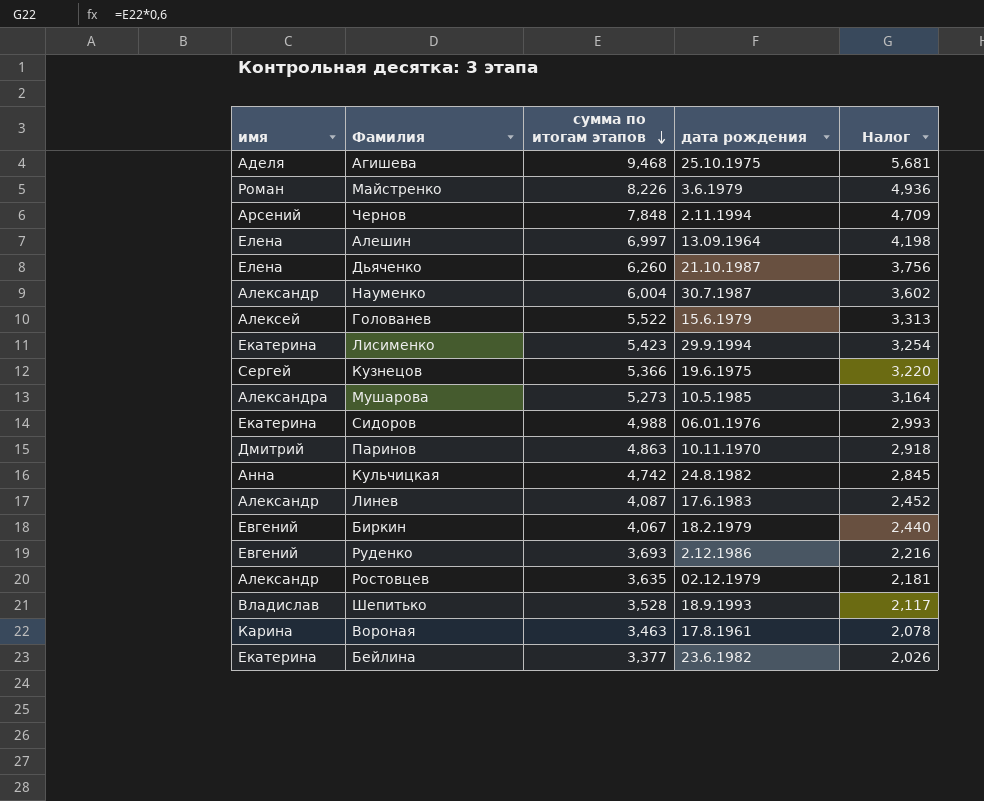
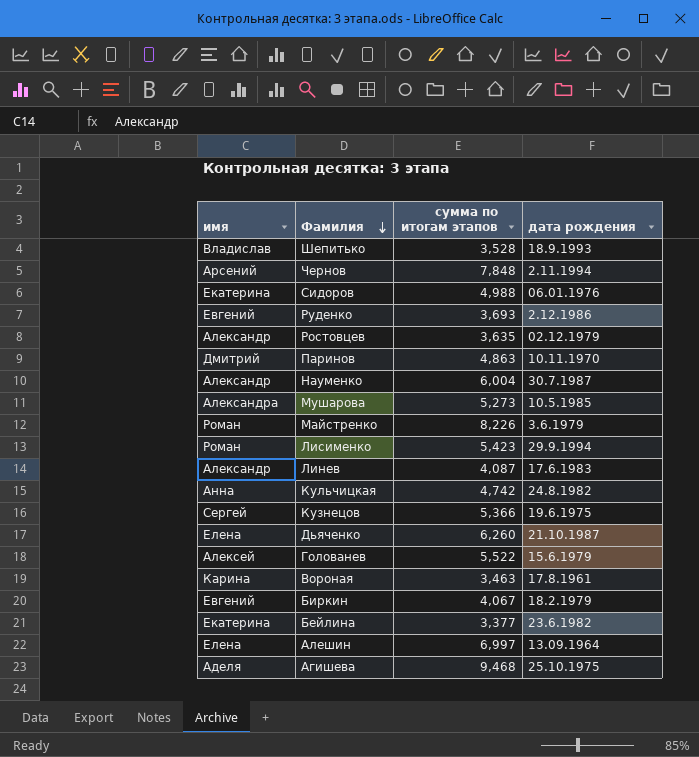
row order: сумма по итогам этапов descending -> Фамилия descending
column Налог | formula: [сумма по итогам этапов] * 0,6 -> none
Лисименко | имя: Екатерина -> Роман

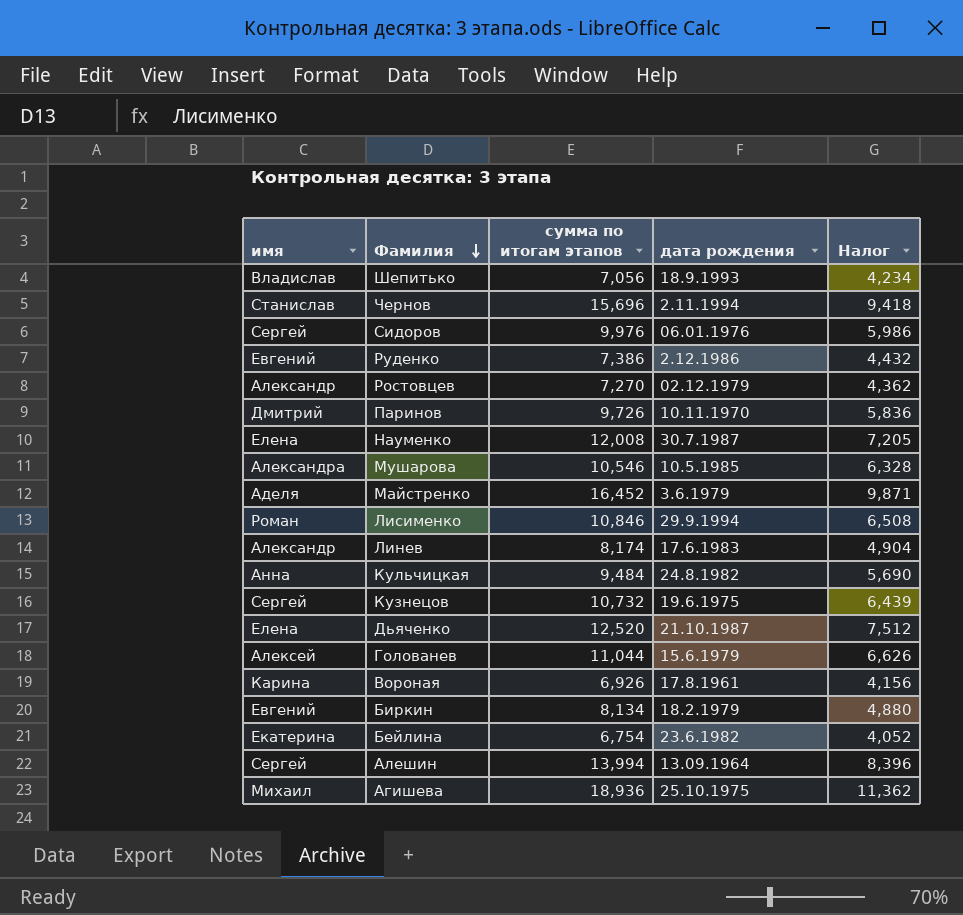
column Налог | formula: none -> [сумма по итогам этапов] * 0,6
Шепитько | сумма по итогам этапов: 3,528 -> 7,056
Чернов | имя: Арсений -> Станислав
Чернов | сумма по итогам этапов: 7,848 -> 15,696
Сидоров | имя: Екатерина -> Сергей
Сидоров | сумма по итогам этапов: 4,988 -> 9,976
Руденко | сумма по итогам этапов: 3,693 -> 7,386
Ростовцев | сумма по итогам этапов: 3,635 -> 7,270
Паринов | сумма по итогам этапов: 4,863 -> 9,726
Науменко | имя: Александр -> Елена
Науменко | сумма по итогам этапов: 6,004 -> 12,008
Мушарова | сумма по итогам этапов: 5,273 -> 10,546
Майстренко | имя: Роман -> Аделя
Майстренко | сумма по итогам этапов: 8,226 -> 16,452
Лисименко | сумма по итогам этапов: 5,423 -> 10,846
Линев | сумма по итогам этапов: 4,087 -> 8,174
Кульчицкая | сумма по итогам этапов: 4,742 -> 9,484
Кузнецов | сумма по итогам этапов: 5,366 -> 10,732
Дьяченко | сумма по итогам этапов: 6,260 -> 12,520
Голованев | сумма по итогам этапов: 5,522 -> 11,044
Вороная | сумма по итогам этапов: 3,463 -> 6,926
Биркин | сумма по итогам этапов: 4,067 -> 8,134
Бейлина | сумма по итогам этапов: 3,377 -> 6,754
Алешин | имя: Елена -> Сергей
Алешин | сумма по итогам этапов: 6,997 -> 13,994
Агишева | имя: Аделя -> Михаил
Агишева | сумма по итогам этапов: 9,468 -> 18,936

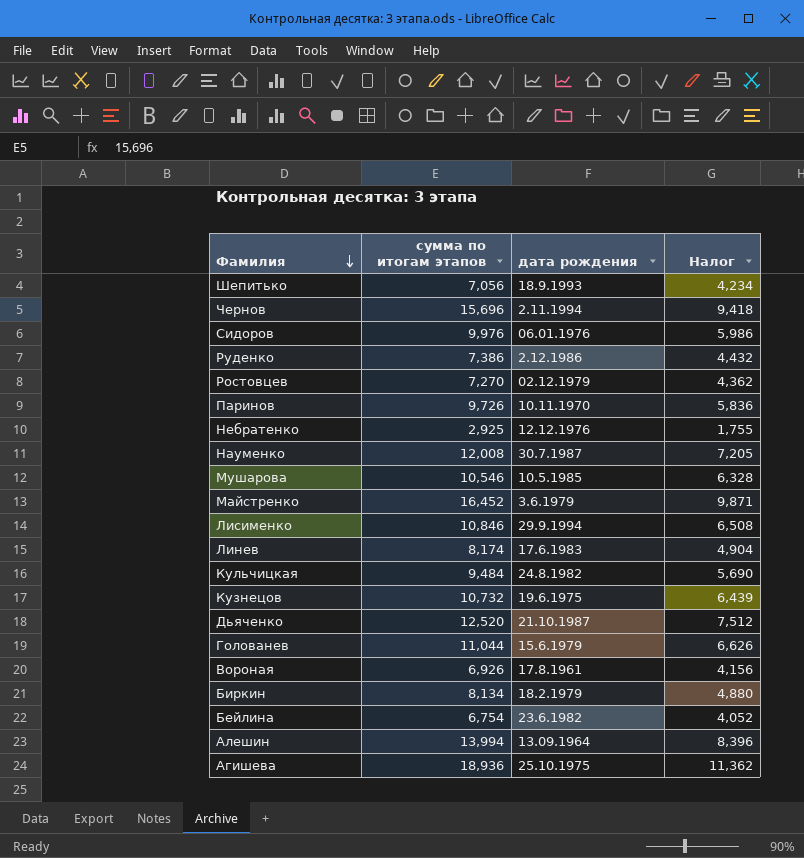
column имя | position: 1 -> none
row Небратенко: none -> 2,925 | 12.12.1976 | 1,755

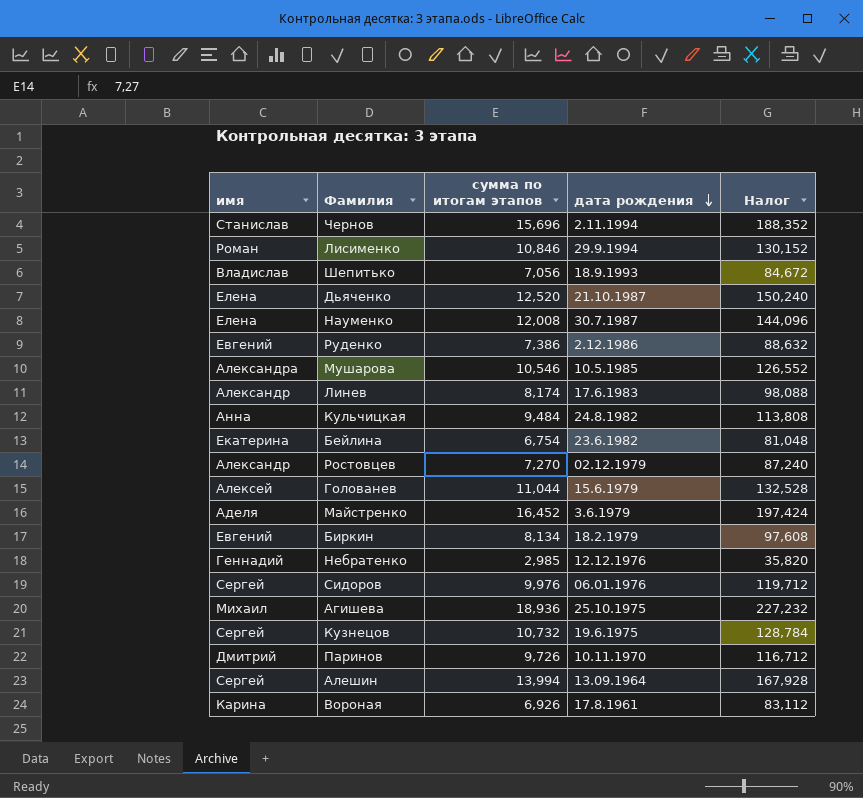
row order: Фамилия descending -> дата рождения descending
column имя | position: none -> 1
column Налог | formula: [сумма по итогам этапов] * 0,6 -> [сумма по итогам этапов] * 12
Небратенко | сумма по итогам этапов: 2,925 -> 2,985

